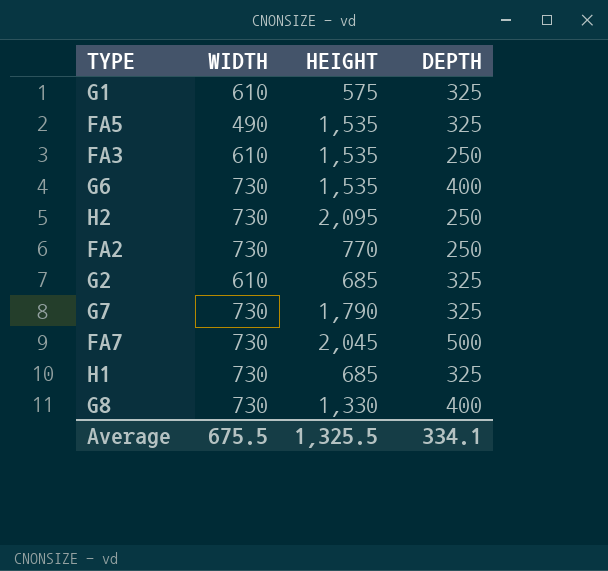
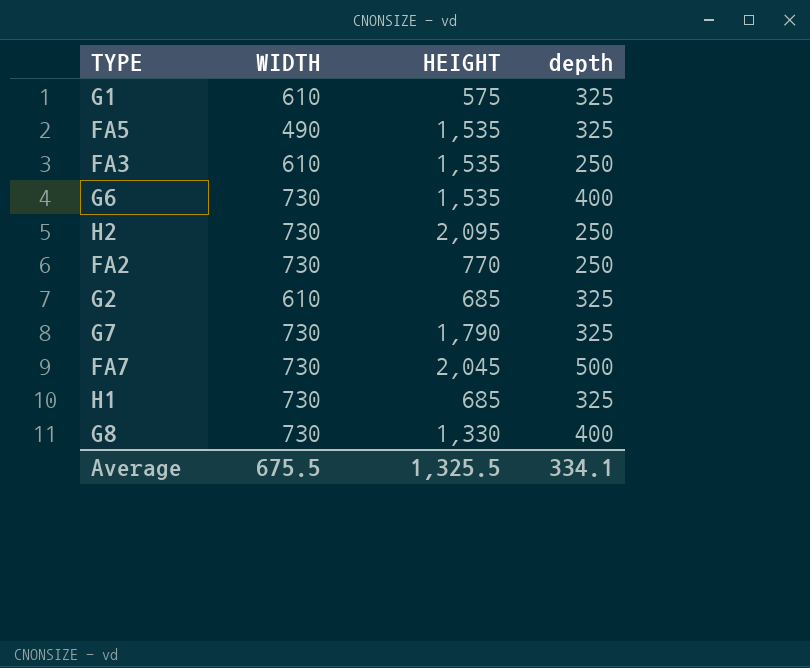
column name: DEPTH -> depth

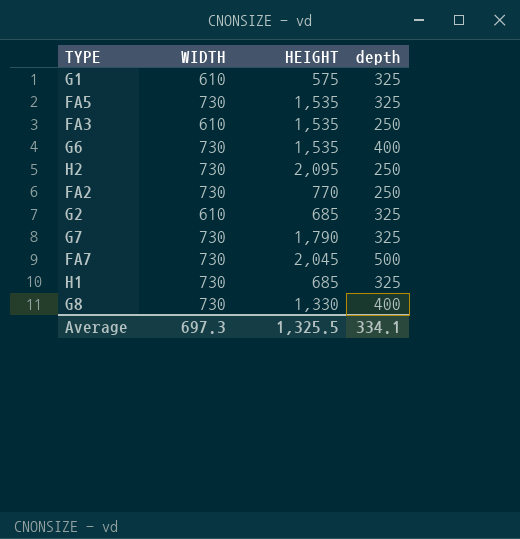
FA5 | WIDTH: 490 -> 730
Average | WIDTH: 675.5 -> 697.3

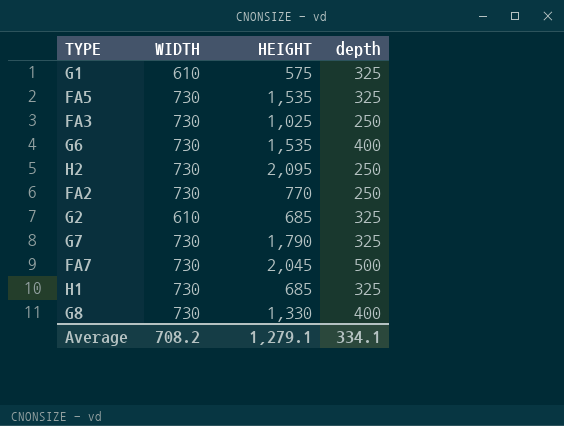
FA3 | WIDTH: 610 -> 730
FA3 | HEIGHT: 1,535 -> 1,025
Average | WIDTH: 697.3 -> 708.2
Average | HEIGHT: 1,325.5 -> 1,279.1

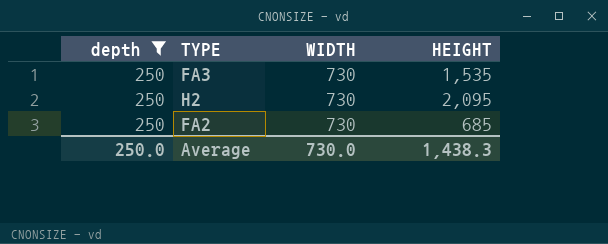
filter: none -> depth = 250
column depth | position: 4 -> 1
FA3 | HEIGHT: 1,025 -> 1,535
FA2 | HEIGHT: 770 -> 685
Average | depth: 334.1 -> 250.0
Average | WIDTH: 708.2 -> 730.0
Average | HEIGHT: 1,279.1 -> 1,438.3

